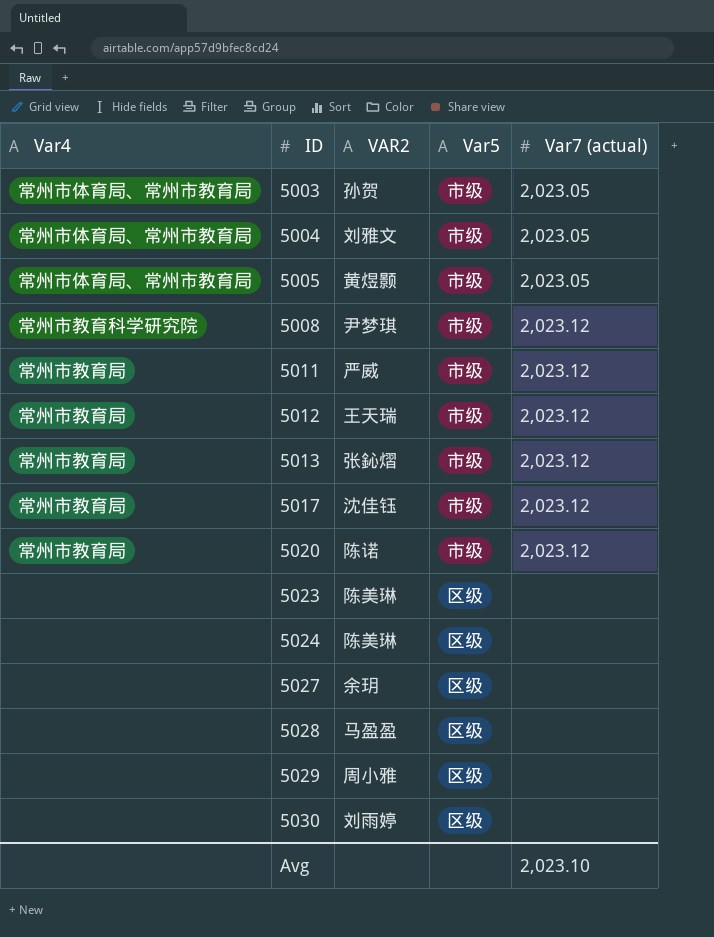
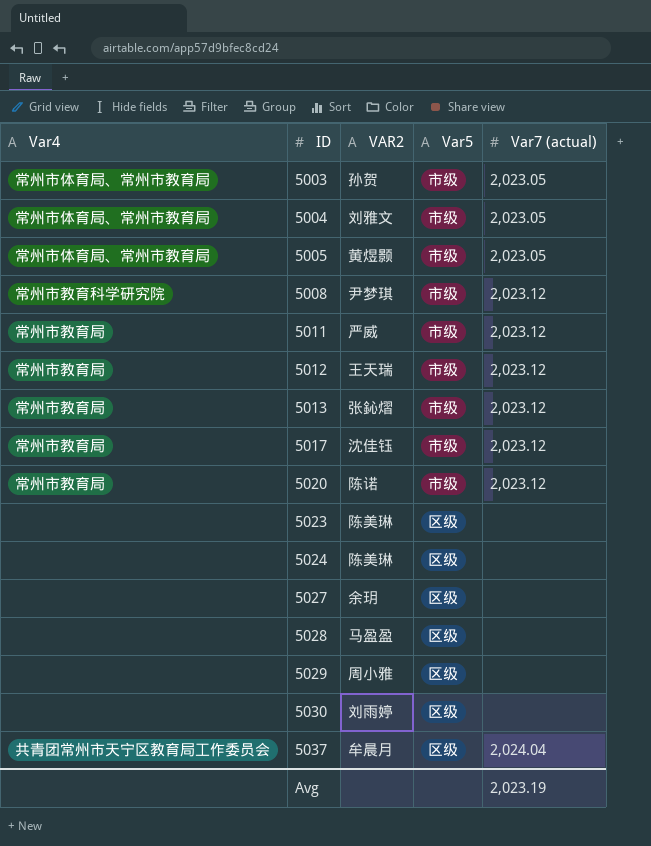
row 5037: none -> 共青团常州市天宁区教育局工作委员会 | 牟晨月 | 区级 | 2,024.04
Avg | Var7 (actual): 2,023.10 -> 2,023.19

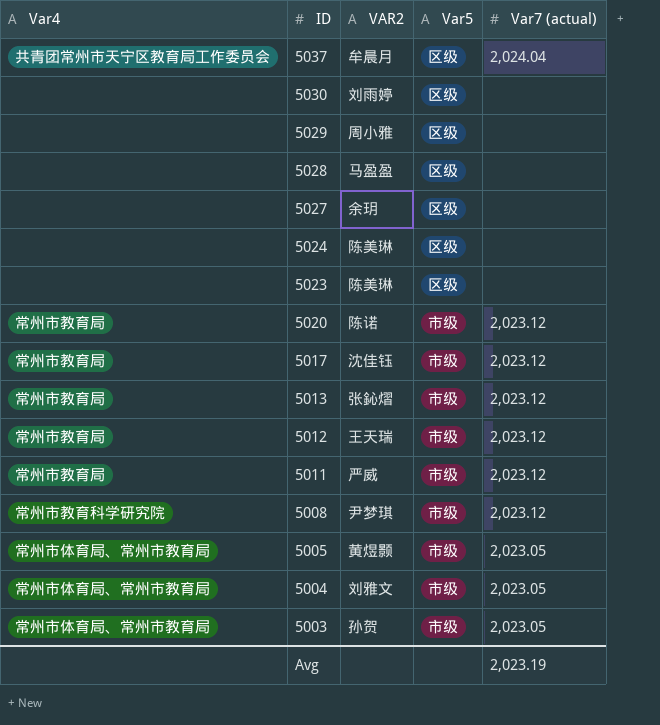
row order: ID ascending -> ID descending

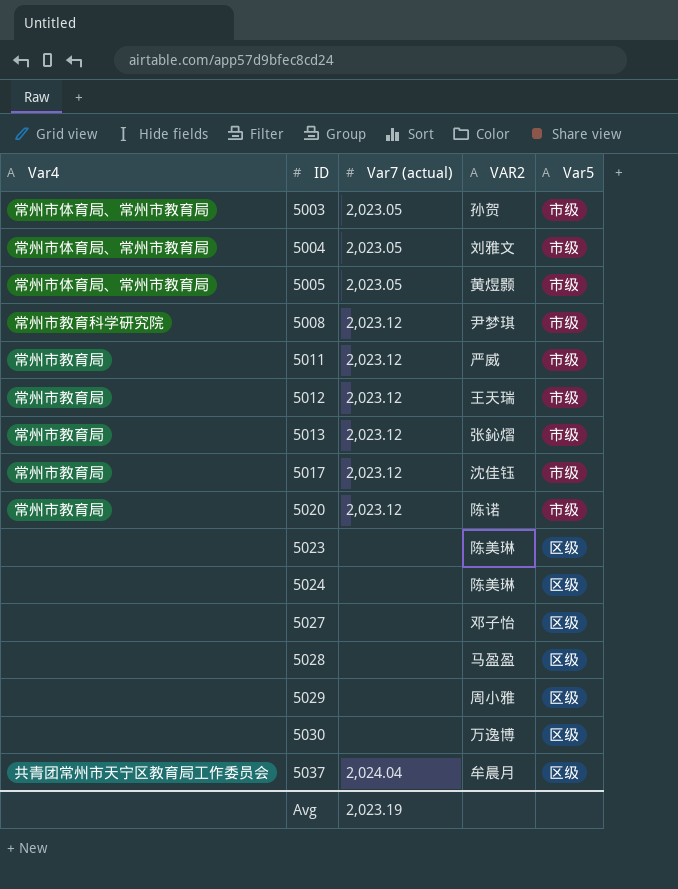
row order: ID descending -> ID ascending
column Var7 (actual) | position: 5 -> 3
5027 | VAR2: 余玥 -> 邓子怡
5030 | VAR2: 刘雨婷 -> 万逸博

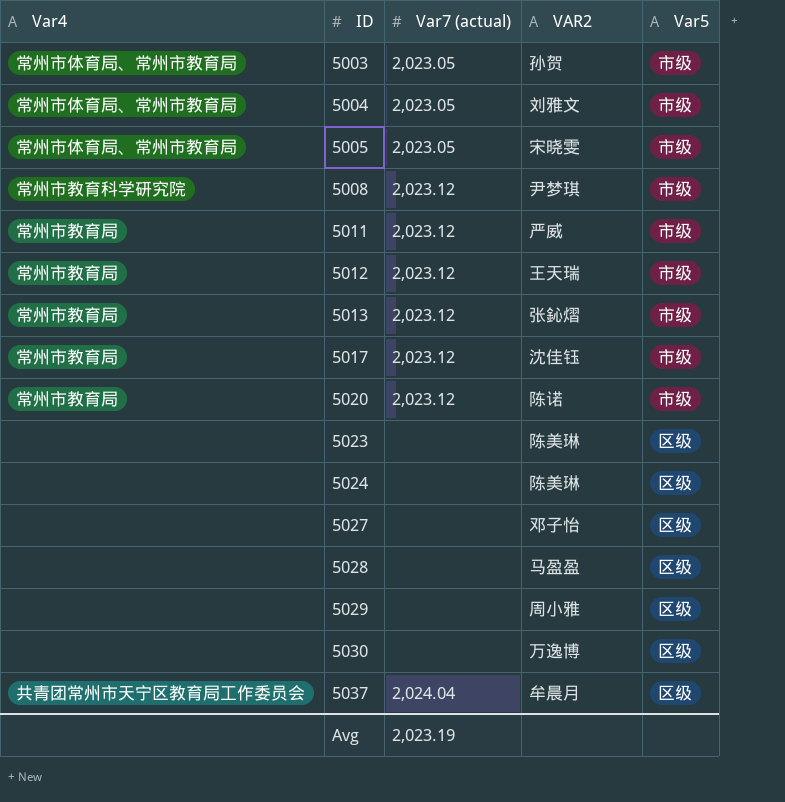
5005 | VAR2: 黄煜颢 -> 宋晓雯

